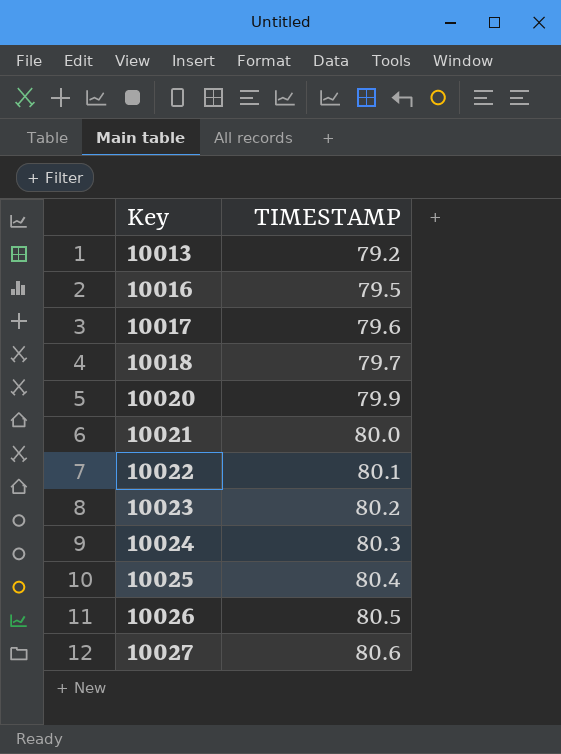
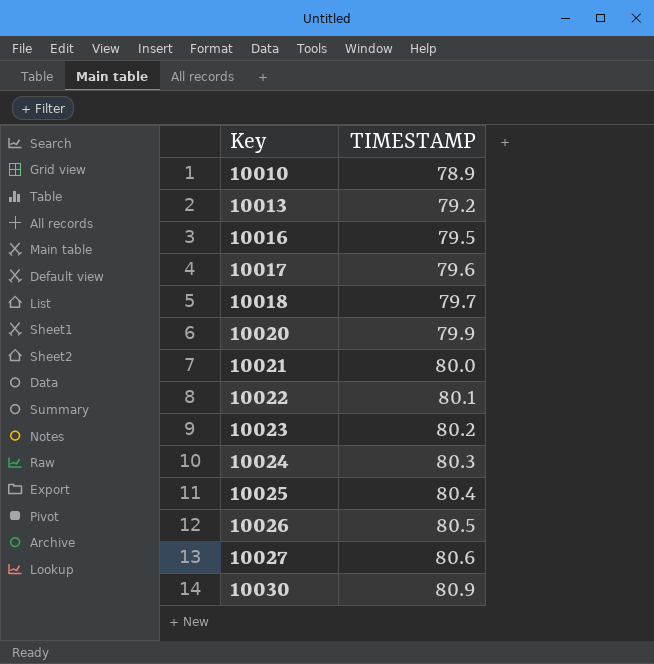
row 10010: none -> 78.9
row 10030: none -> 80.9

